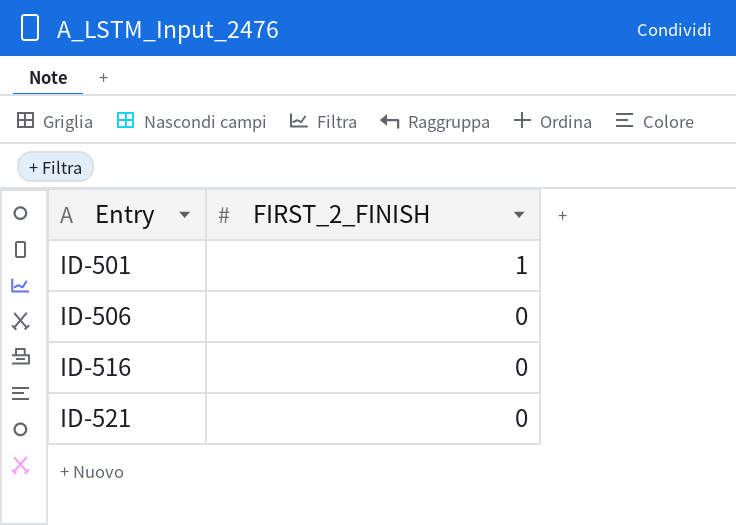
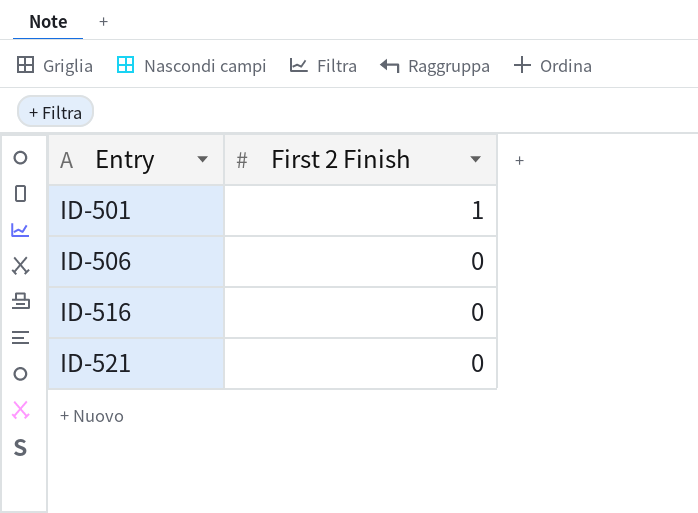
column name: FIRST_2_FINISH -> First 2 Finish

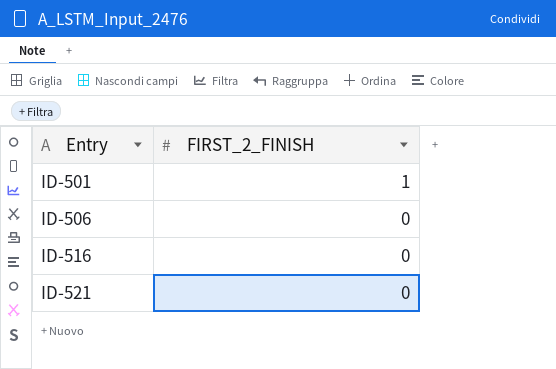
column name: First 2 Finish -> FIRST_2_FINISH

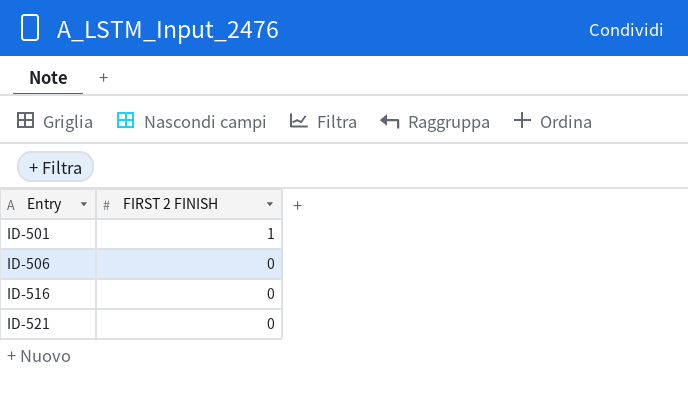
column name: FIRST_2_FINISH -> FIRST 2 FINISH

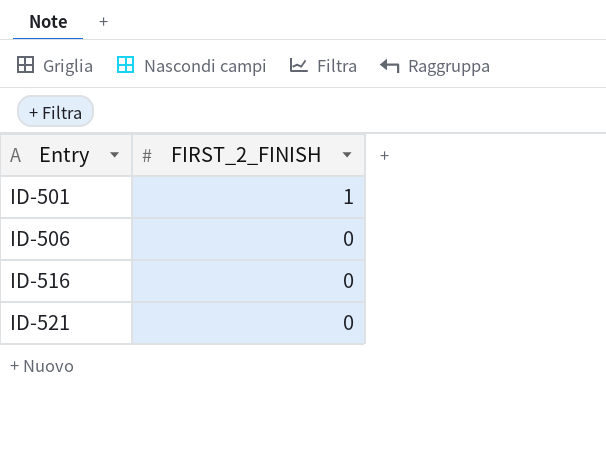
column name: FIRST 2 FINISH -> FIRST_2_FINISH

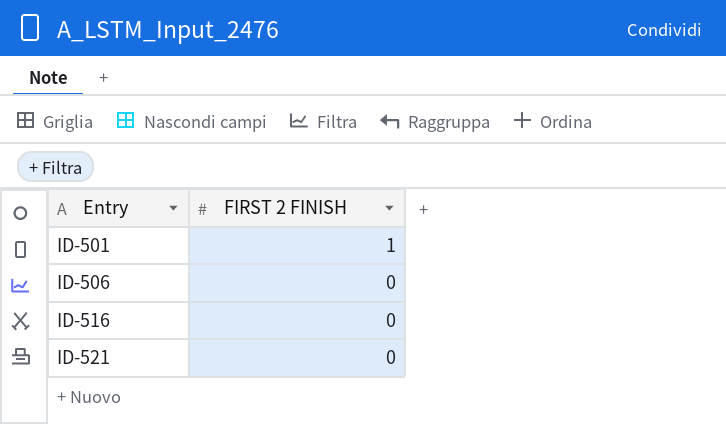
column name: FIRST_2_FINISH -> FIRST 2 FINISH

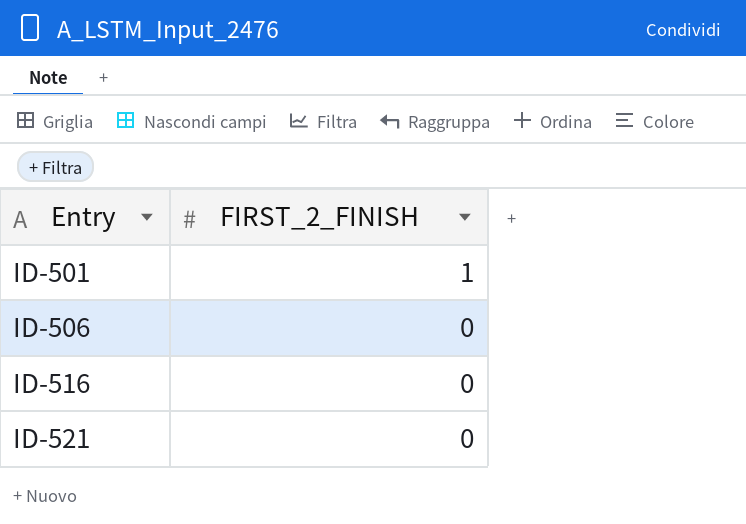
column name: FIRST 2 FINISH -> FIRST_2_FINISH

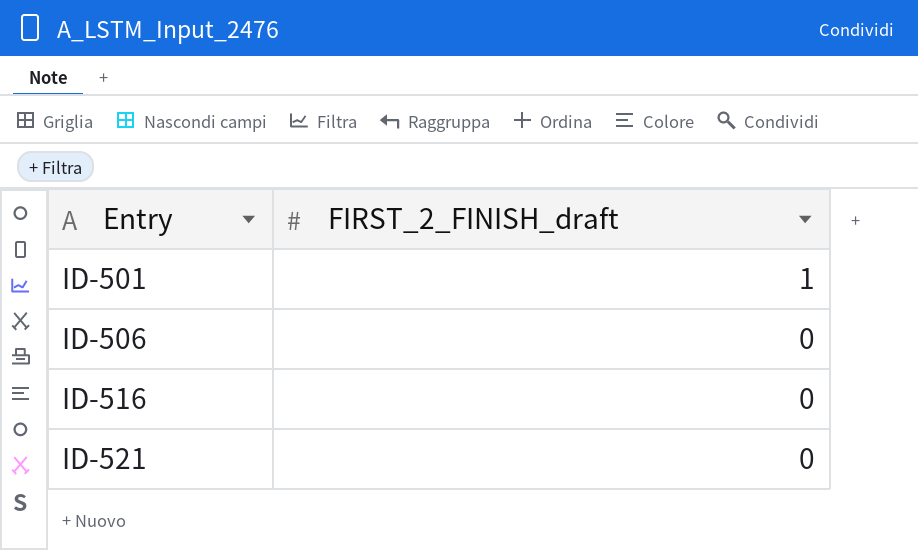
column name: FIRST_2_FINISH -> FIRST_2_FINISH_draft

